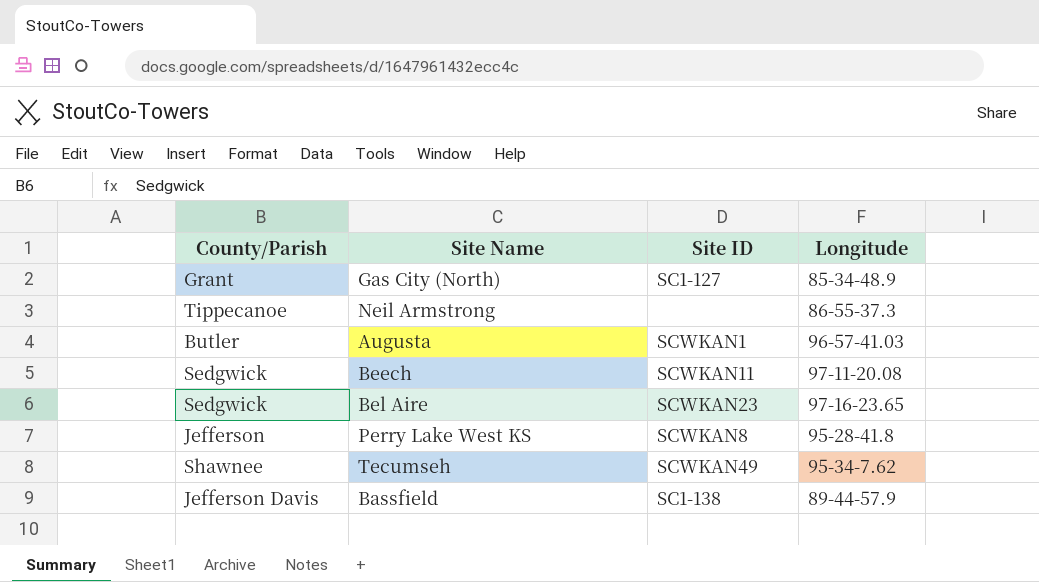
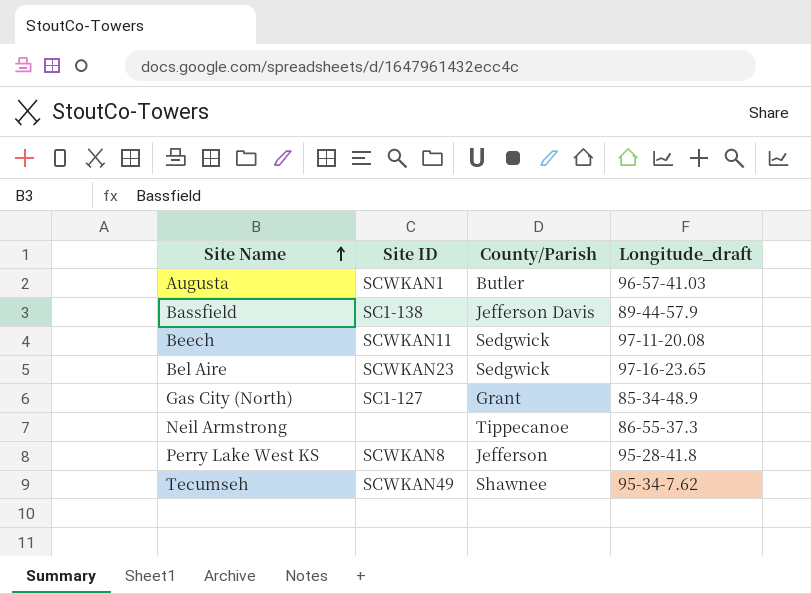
row order: none -> Site Name ascending
column County/Parish | position: 1 -> 3
column name: Longitude -> Longitude_draft

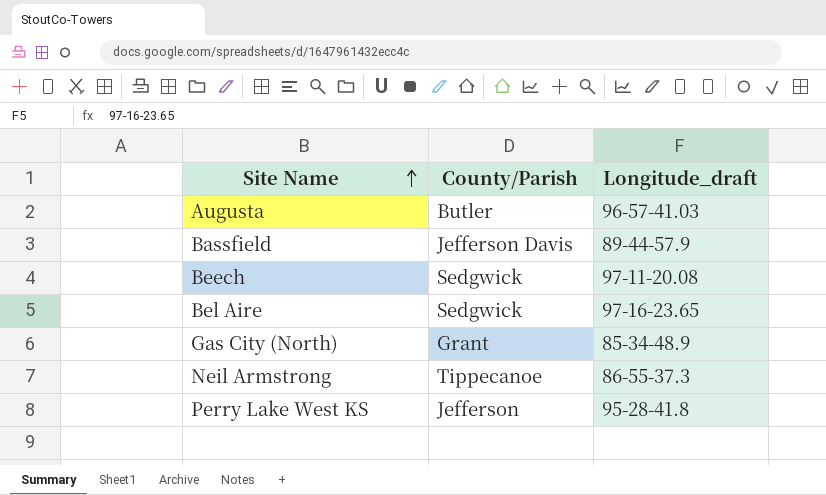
column Site ID | position: 2 -> none
row Tecumseh: SCWKAN49 | Shawnee | 95-34-7.62 -> none

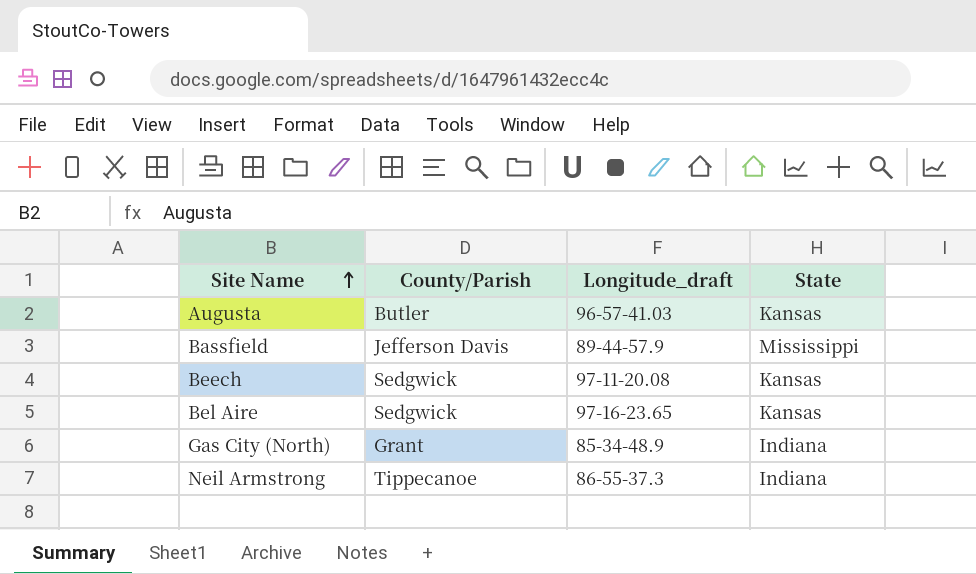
column State | position: none -> 4
row Perry Lake West KS: Jefferson | 95-28-41.8 -> none

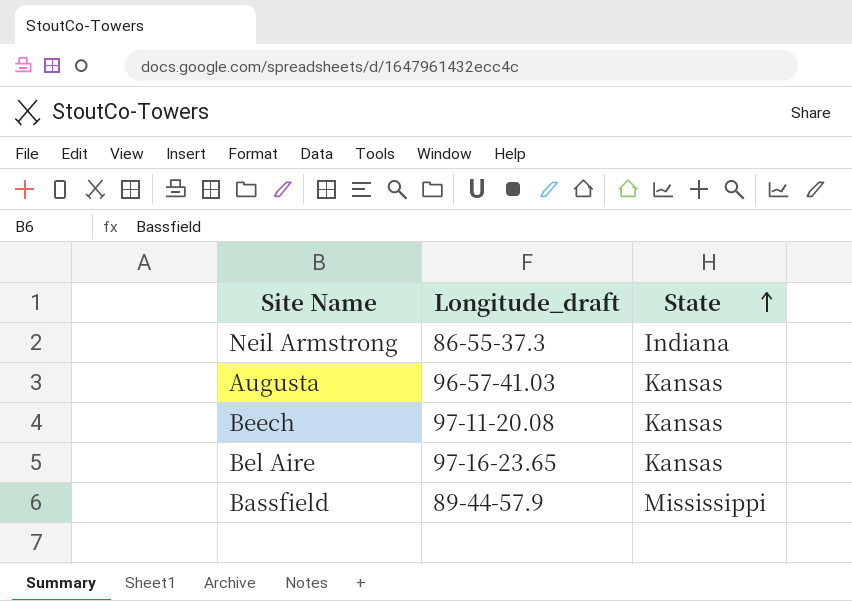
row order: Site Name ascending -> State ascending
column County/Parish | position: 2 -> none
row Gas City (North): Grant | 85-34-48.9 | Indiana -> none

